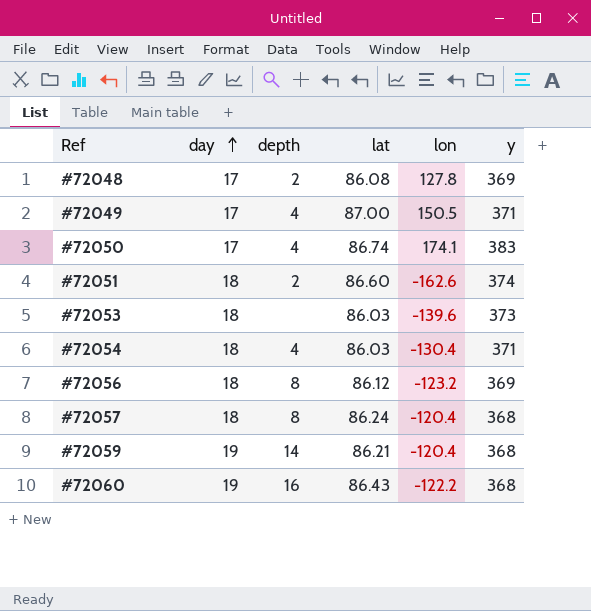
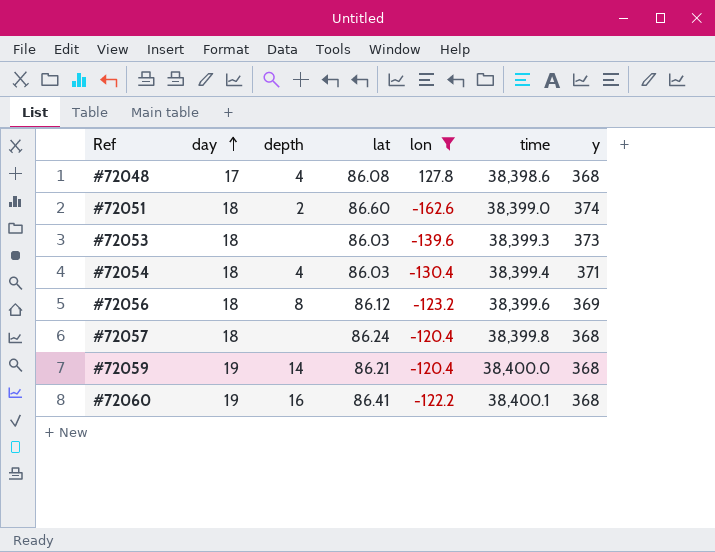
filter: none -> lon <= 127.8
column time | position: none -> 6
#72048 | depth: 2 -> 4
#72048 | y: 369 -> 368
#72057 | depth: 8 -> none
#72060 | lat: 86.43 -> 86.41

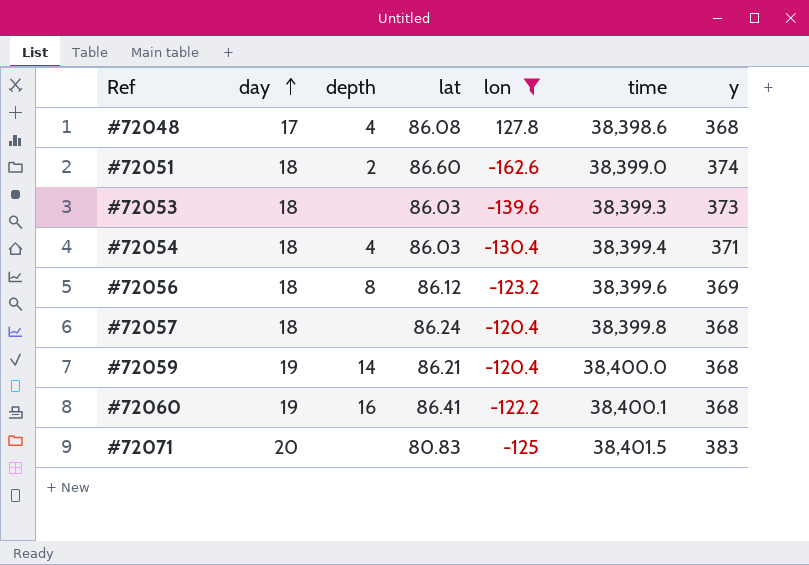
row #72071: none -> 20 | none | 80.83 | -125 | 38,401.5 | 383

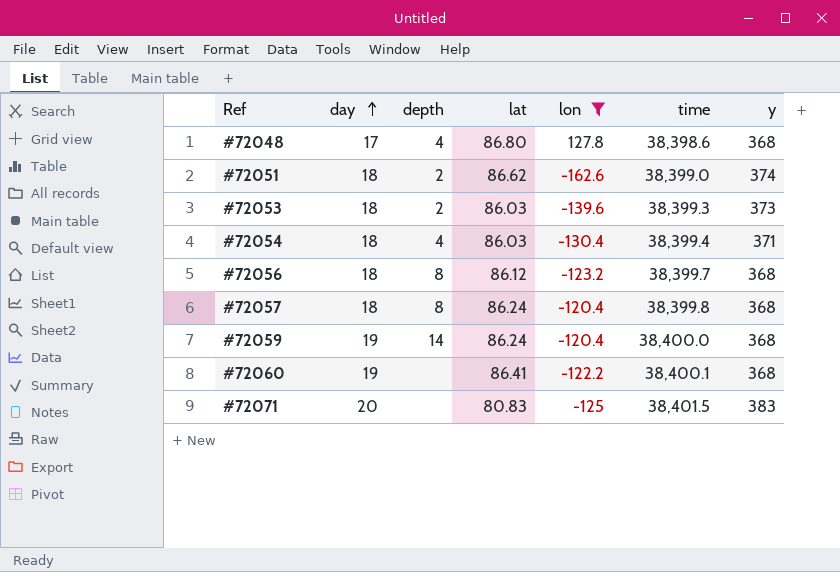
#72048 | lat: 86.08 -> 86.80
#72051 | lat: 86.60 -> 86.62
#72053 | depth: none -> 2
#72056 | time: 38,399.6 -> 38,399.7
#72056 | y: 369 -> 368
#72057 | depth: none -> 8
#72059 | lat: 86.21 -> 86.24
#72060 | depth: 16 -> none

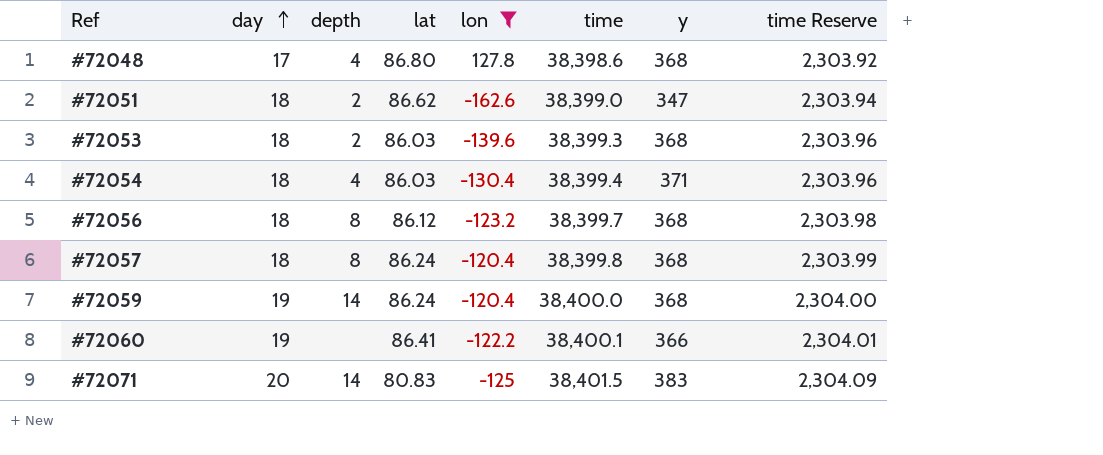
column time Reserve | formula: none -> [time] * 0.06
#72051 | y: 374 -> 347
#72053 | y: 373 -> 368
#72060 | y: 368 -> 366
#72071 | depth: none -> 14

